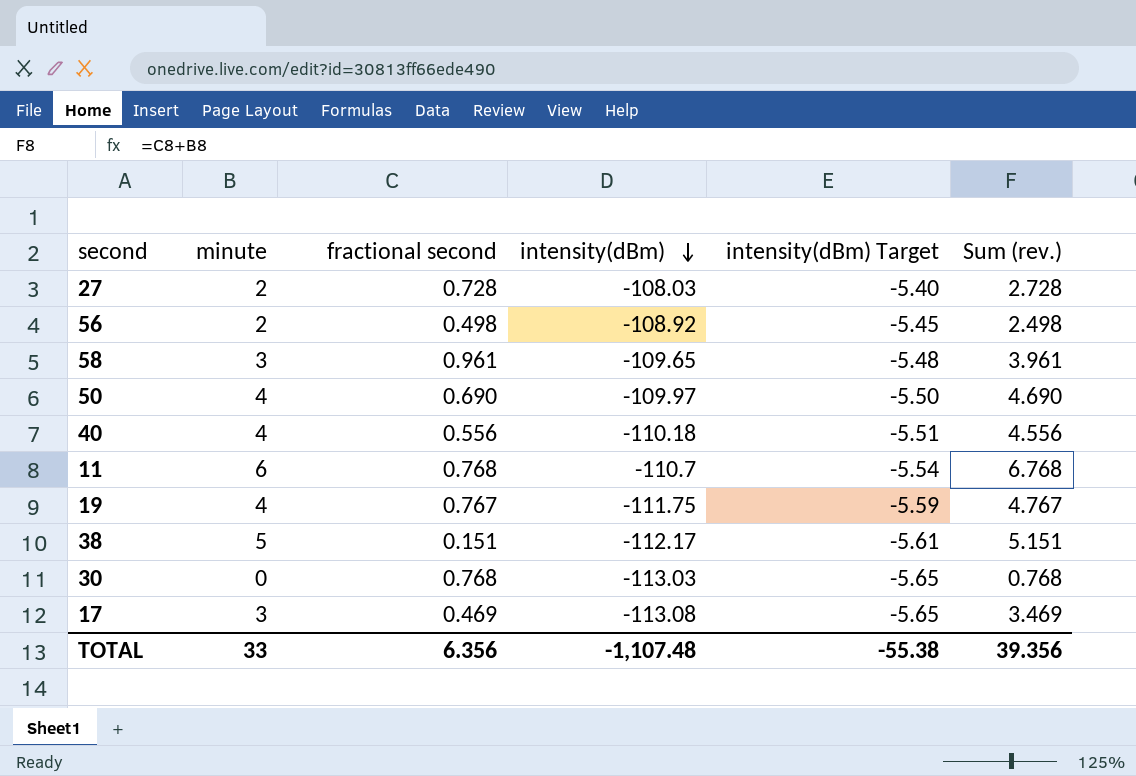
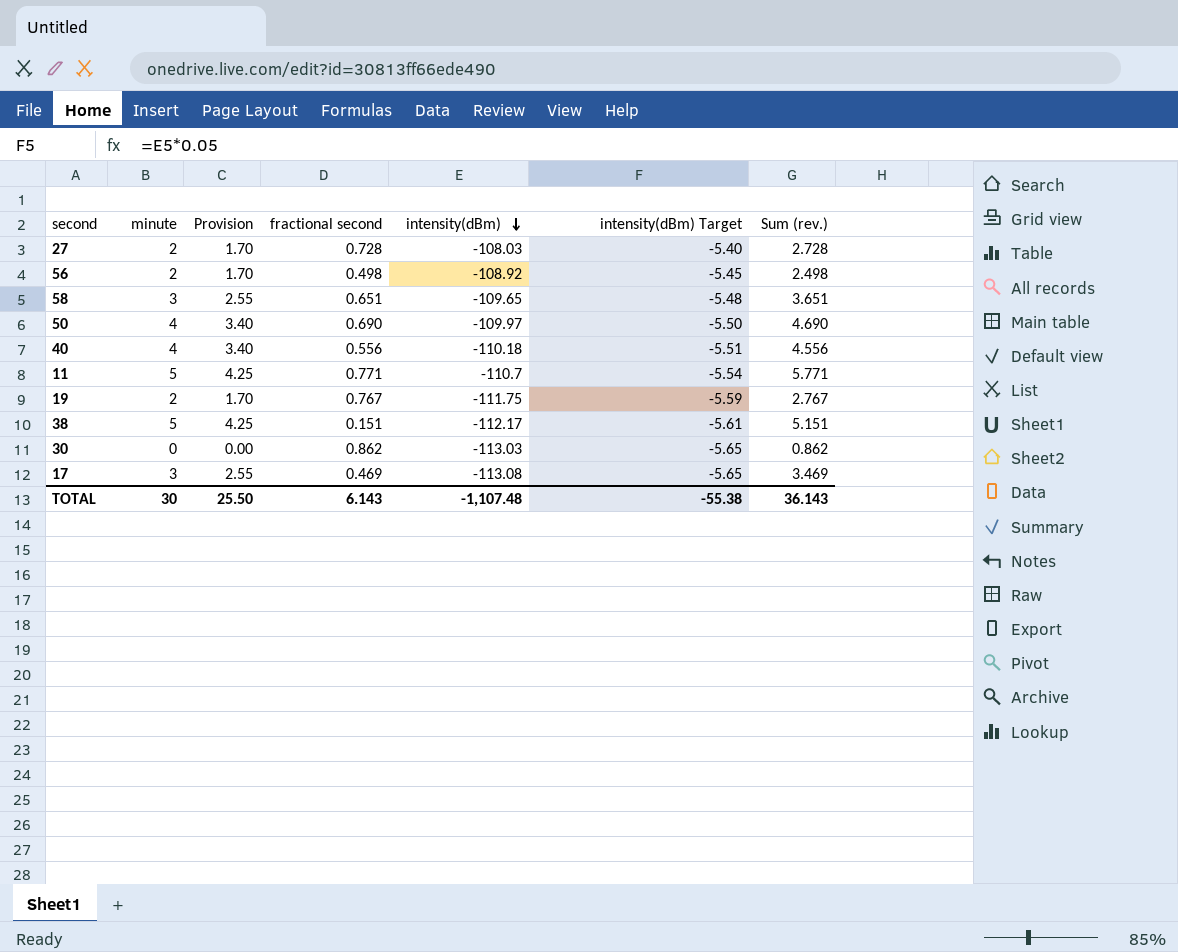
column Provision | formula: none -> [minute] * 0.85
58 | fractional second: 0.961 -> 0.651
58 | Sum (rev.): 3.961 -> 3.651
11 | minute: 6 -> 5
11 | fractional second: 0.768 -> 0.771
11 | Sum (rev.): 6.768 -> 5.771
19 | minute: 4 -> 2
19 | Sum (rev.): 4.767 -> 2.767
30 | fractional second: 0.768 -> 0.862
30 | Sum (rev.): 0.768 -> 0.862
TOTAL | minute: 33 -> 30
TOTAL | fractional second: 6.356 -> 6.143
TOTAL | Sum (rev.): 39.356 -> 36.143

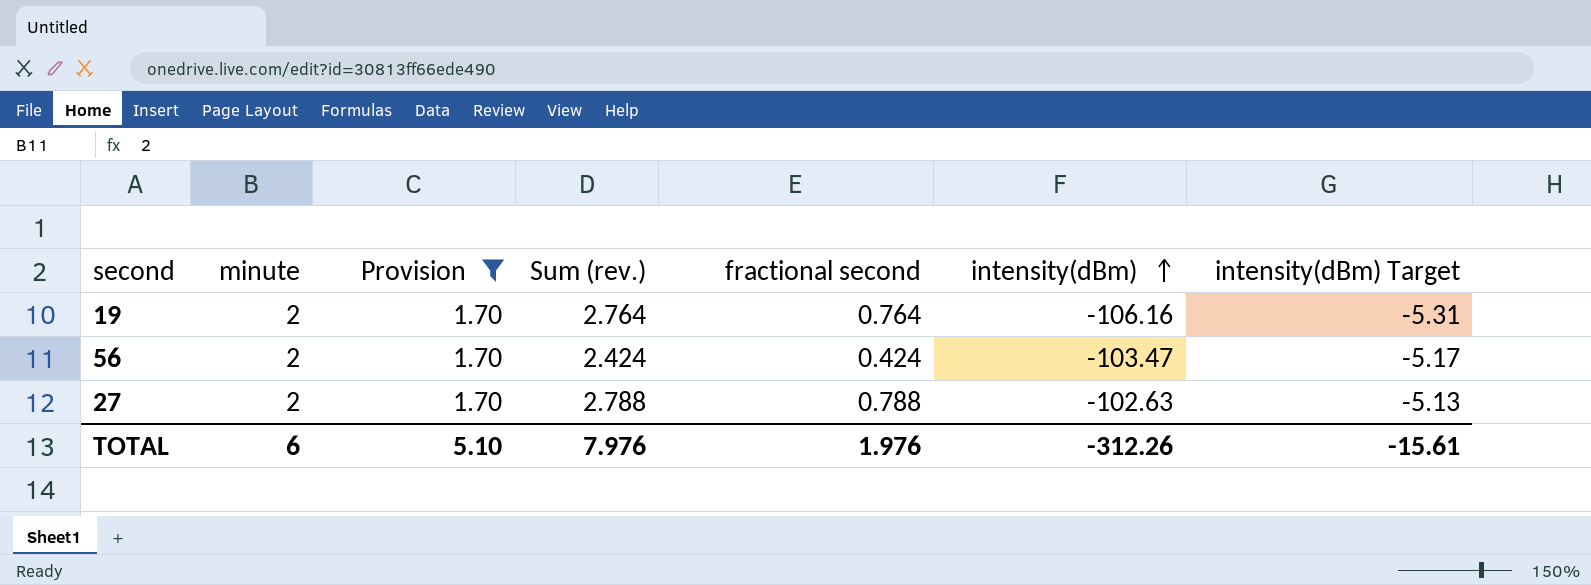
filter: none -> Provision = 1.70
row order: intensity(dBm) descending -> intensity(dBm) ascending
column Sum (rev.) | position: 7 -> 4
19 | Sum (rev.): 2.767 -> 2.764
19 | fractional second: 0.767 -> 0.764
19 | intensity(dBm): -111.75 -> -106.16
19 | intensity(dBm) Target: -5.59 -> -5.31
56 | Sum (rev.): 2.498 -> 2.424
56 | fractional second: 0.498 -> 0.424
56 | intensity(dBm): -108.92 -> -103.47
56 | intensity(dBm) Target: -5.45 -> -5.17
27 | Sum (rev.): 2.728 -> 2.788
27 | fractional second: 0.728 -> 0.788
27 | intensity(dBm): -108.03 -> -102.63
27 | intensity(dBm) Target: -5.40 -> -5.13
TOTAL | minute: 30 -> 6
TOTAL | Provision: 25.50 -> 5.10
TOTAL | Sum (rev.): 36.143 -> 7.976
TOTAL | fractional second: 6.143 -> 1.976
TOTAL | intensity(dBm): -1,107.48 -> -312.26
TOTAL | intensity(dBm) Target: -55.38 -> -15.61

